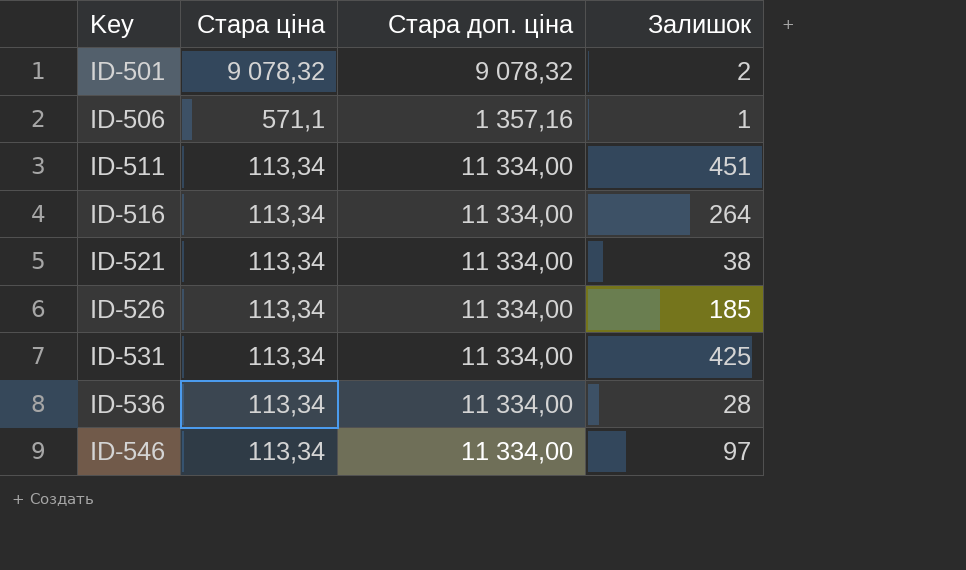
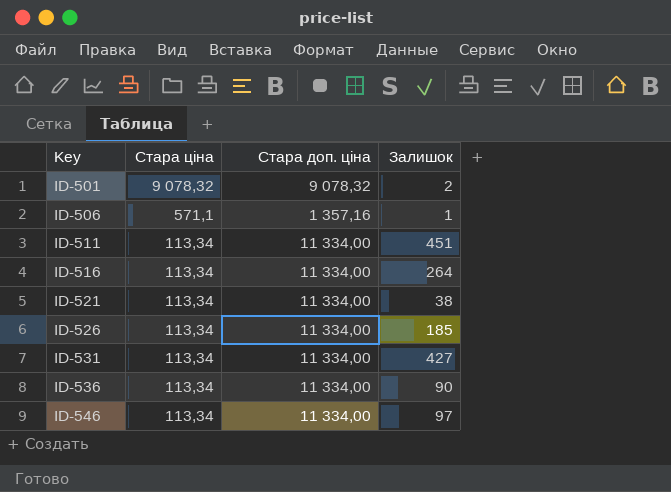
ID-531 | Залишок: 425 -> 427
ID-536 | Залишок: 28 -> 90

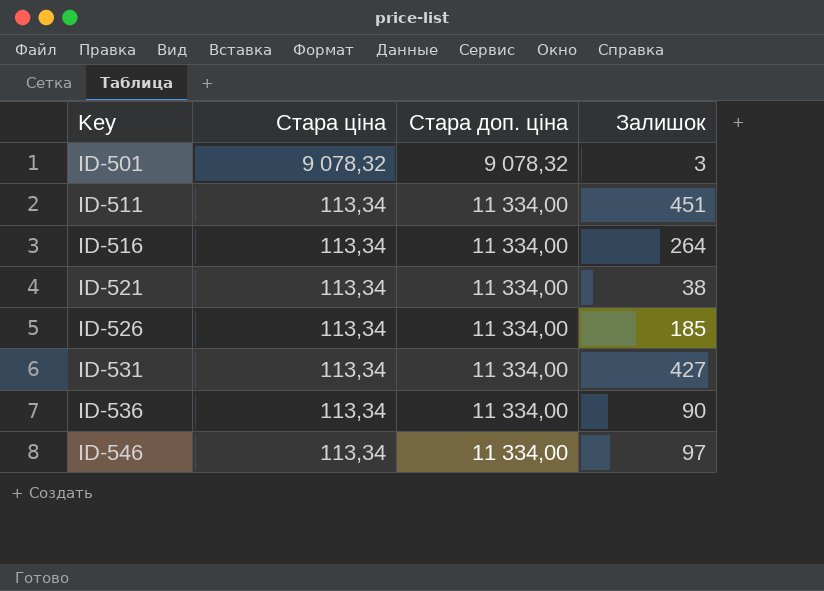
row ID-506: 571,1 | 1 357,16 | 1 -> none
ID-501 | Залишок: 2 -> 3

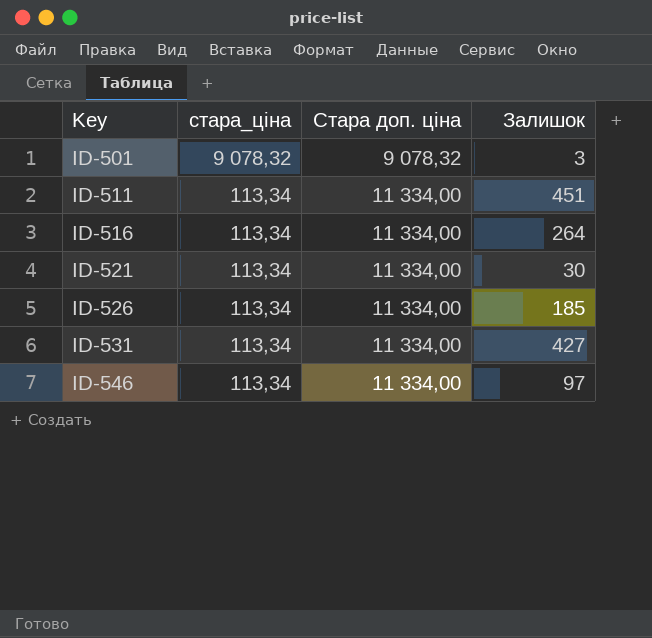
column name: Стара ціна -> стара_ціна
row ID-536: 113,34 | 11 334,00 | 90 -> none
ID-521 | Залишок: 38 -> 30

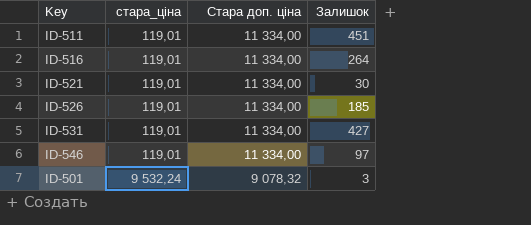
row order: Key ascending -> стара_ціна ascending
ID-511 | стара_ціна: 113,34 -> 119,01
ID-516 | стара_ціна: 113,34 -> 119,01
ID-521 | стара_ціна: 113,34 -> 119,01
ID-526 | стара_ціна: 113,34 -> 119,01
ID-531 | стара_ціна: 113,34 -> 119,01
ID-546 | стара_ціна: 113,34 -> 119,01
ID-501 | стара_ціна: 9 078,32 -> 9 532,24

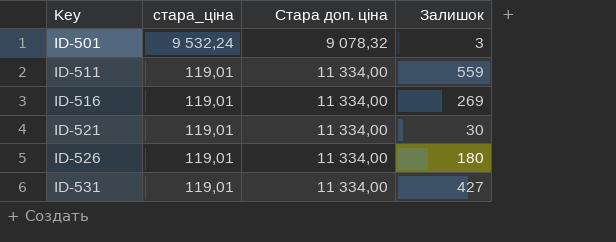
row order: стара_ціна ascending -> Key ascending
row ID-546: 119,01 | 11 334,00 | 97 -> none
ID-511 | Залишок: 451 -> 559
ID-516 | Залишок: 264 -> 269
ID-526 | Залишок: 185 -> 180

